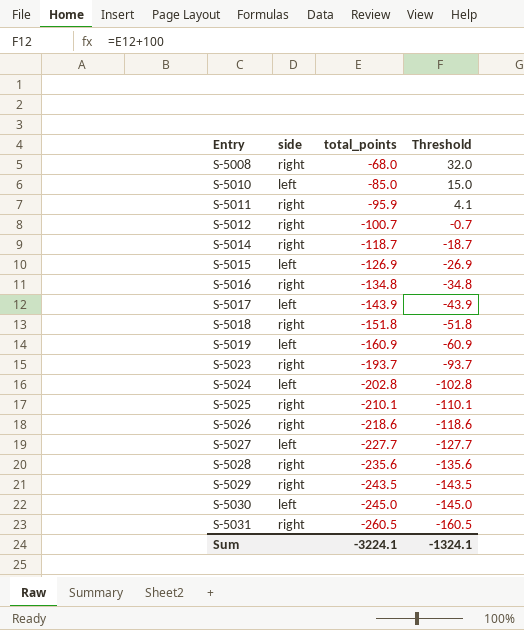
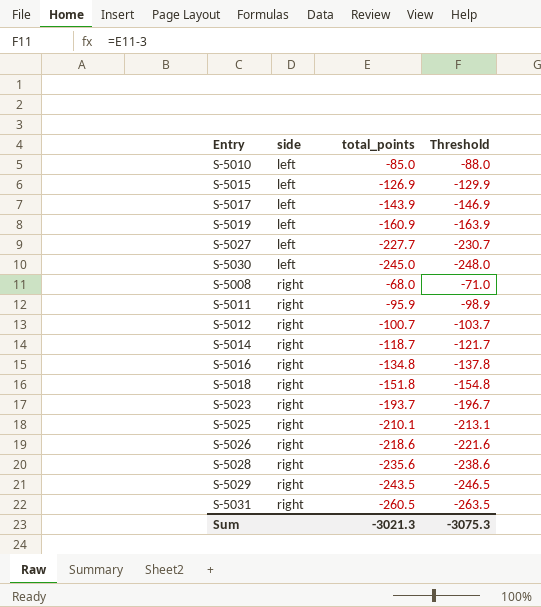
row order: Entry ascending -> side ascending
column Threshold | formula: [total_points] + 100 -> [total_points] - 3
row S-5024: left | -202.8 | -102.8 -> none
Sum | total_points: -3224.1 -> -3021.3
Sum | Threshold: -1324.1 -> -3075.3

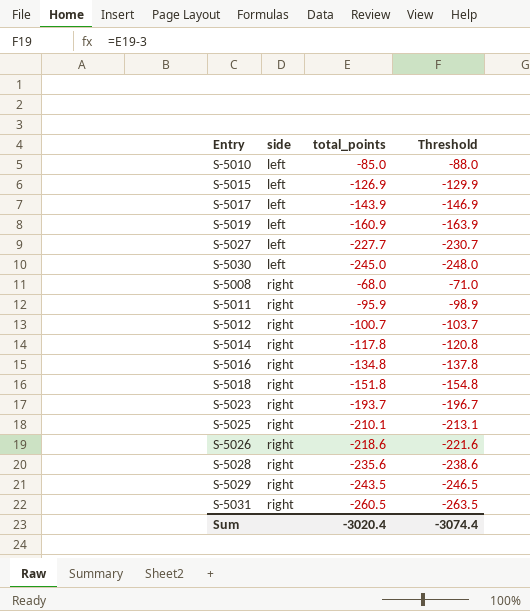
S-5014 | total_points: -118.7 -> -117.8
S-5014 | Threshold: -121.7 -> -120.8
Sum | total_points: -3021.3 -> -3020.4
Sum | Threshold: -3075.3 -> -3074.4

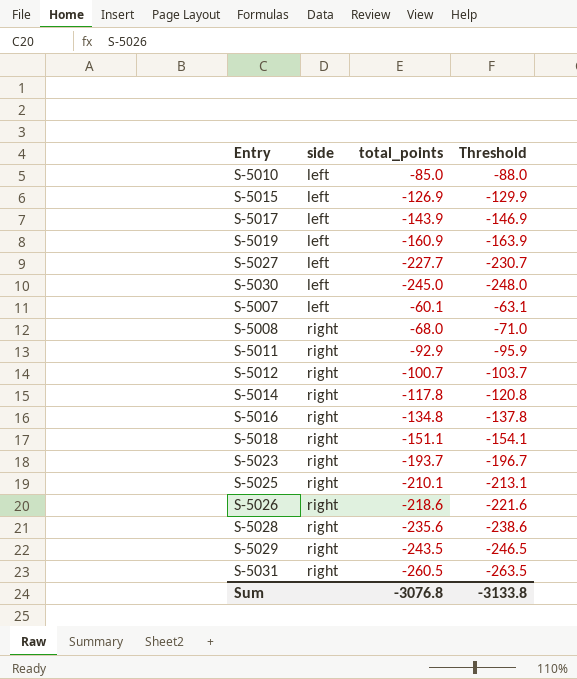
row S-5007: none -> left | -60.1 | -63.1
S-5011 | total_points: -95.9 -> -92.9
S-5011 | Threshold: -98.9 -> -95.9
S-5018 | total_points: -151.8 -> -151.1
S-5018 | Threshold: -154.8 -> -154.1
Sum | total_points: -3020.4 -> -3076.8
Sum | Threshold: -3074.4 -> -3133.8

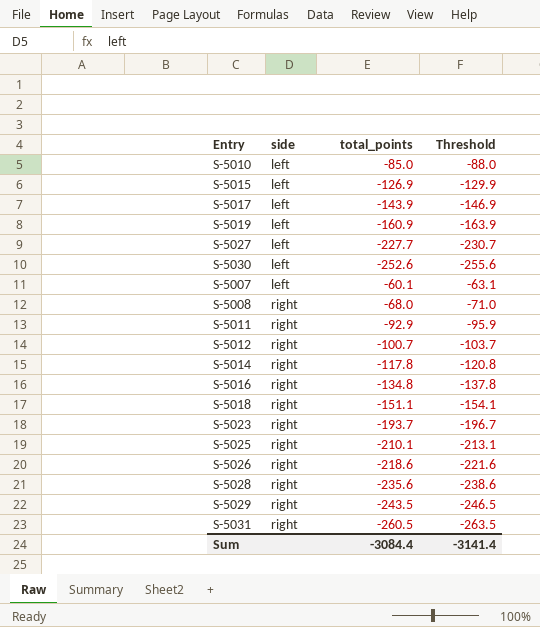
S-5030 | total_points: -245.0 -> -252.6
S-5030 | Threshold: -248.0 -> -255.6
Sum | total_points: -3076.8 -> -3084.4
Sum | Threshold: -3133.8 -> -3141.4

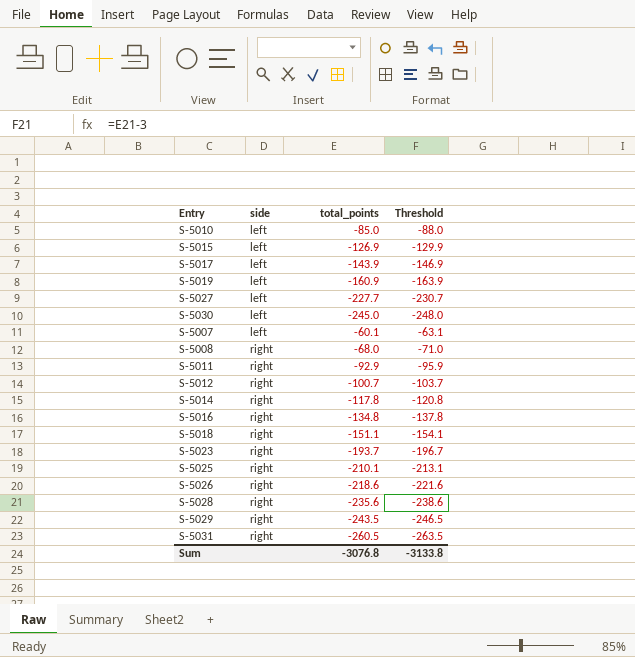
S-5030 | total_points: -252.6 -> -245.0
S-5030 | Threshold: -255.6 -> -248.0
Sum | total_points: -3084.4 -> -3076.8
Sum | Threshold: -3141.4 -> -3133.8

